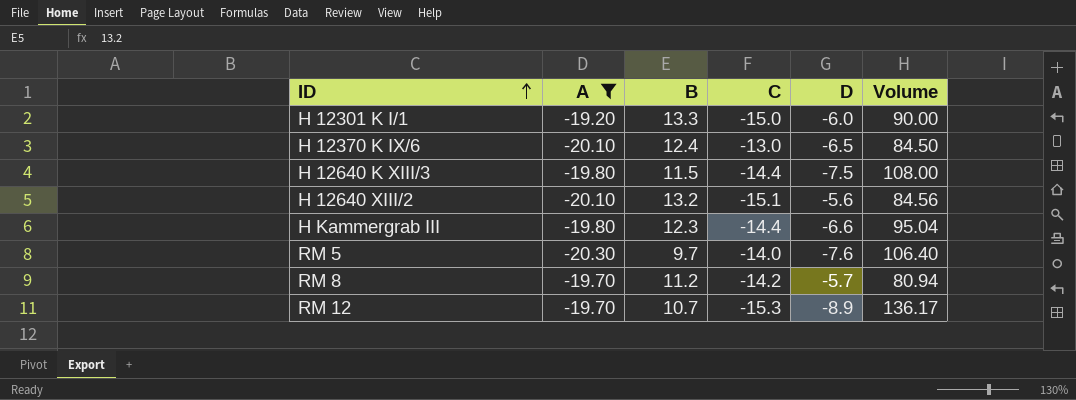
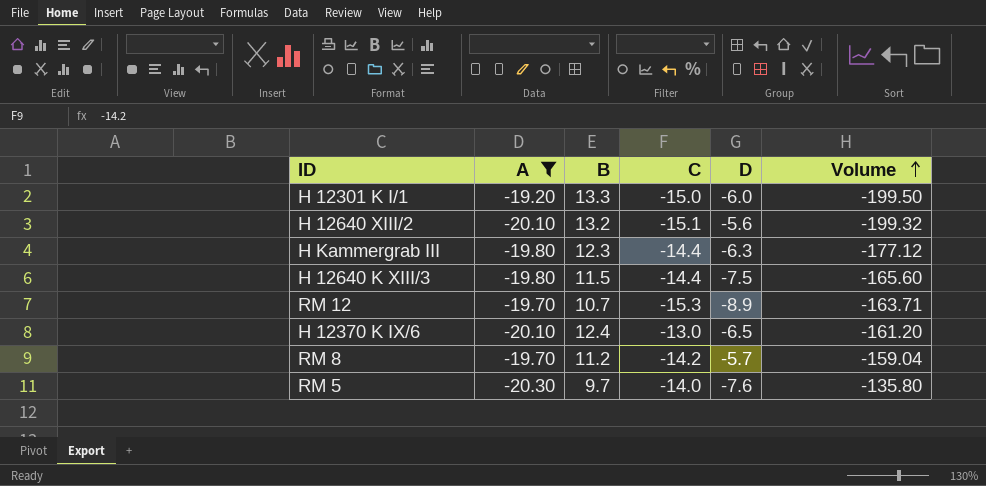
row order: ID ascending -> Volume ascending
column Volume | formula: [C] * [D] -> [B] * [C]
H Kammergrab III | D: -6.6 -> -6.3

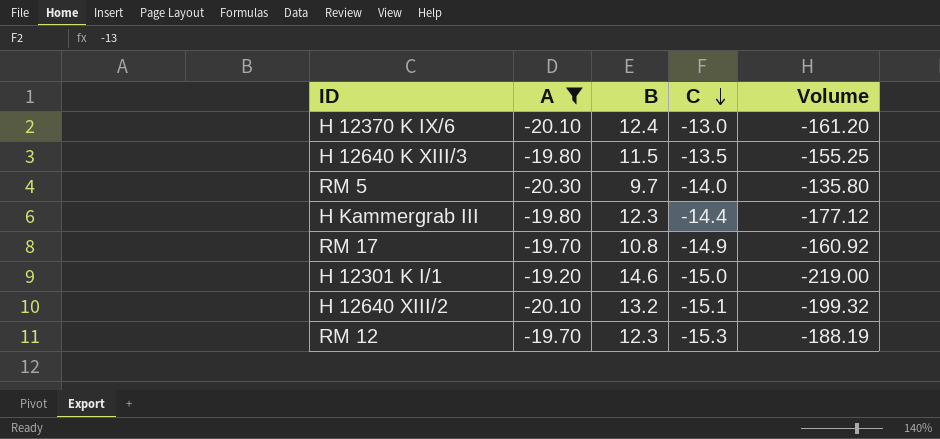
row order: Volume ascending -> C descending
column D | position: 5 -> none
row RM 8: -19.70 | 11.2 | -14.2 | -5.7 | -159.04 -> none
H 12640 K XIII/3 | C: -14.4 -> -13.5
H 12640 K XIII/3 | Volume: -165.60 -> -155.25
row RM 17: none -> -19.70 | 10.8 | -14.9 | -160.92
H 12301 K I/1 | B: 13.3 -> 14.6
H 12301 K I/1 | Volume: -199.50 -> -219.00
RM 12 | B: 10.7 -> 12.3
RM 12 | Volume: -163.71 -> -188.19

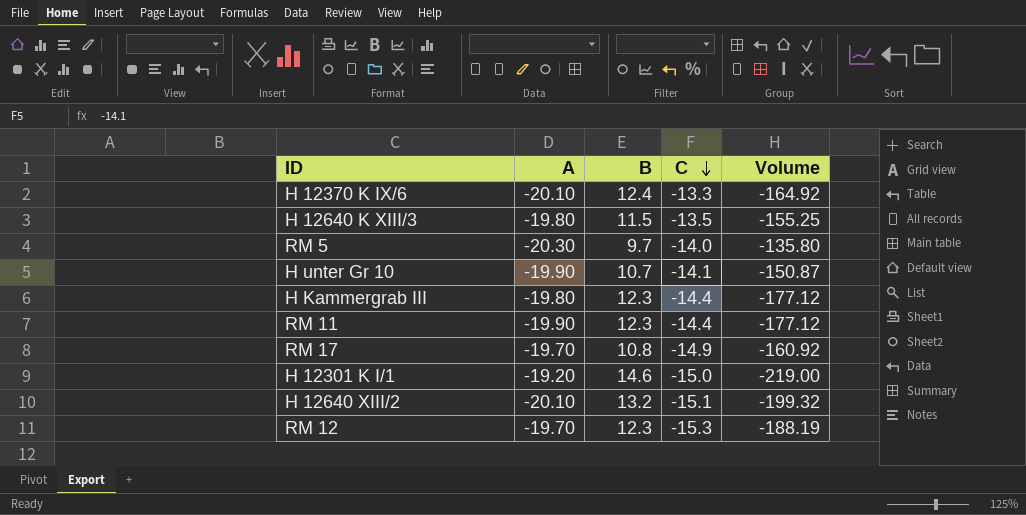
filter: A != -19.90 -> none
H 12370 K IX/6 | C: -13.0 -> -13.3
H 12370 K IX/6 | Volume: -161.20 -> -164.92

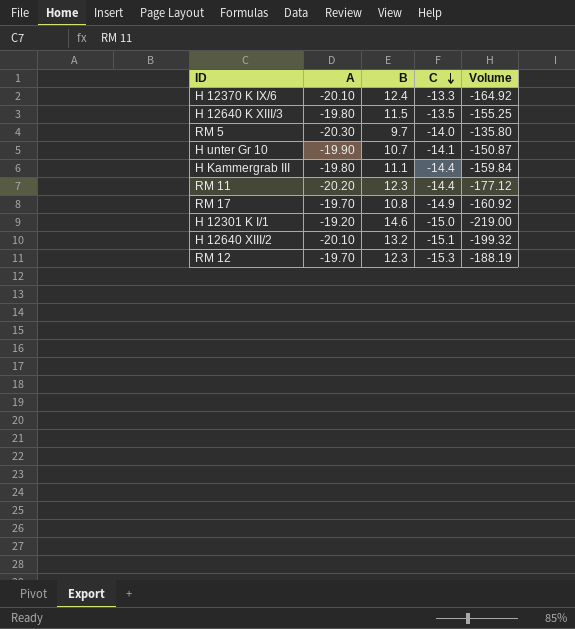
H Kammergrab III | B: 12.3 -> 11.1
H Kammergrab III | Volume: -177.12 -> -159.84
RM 11 | A: -19.90 -> -20.20

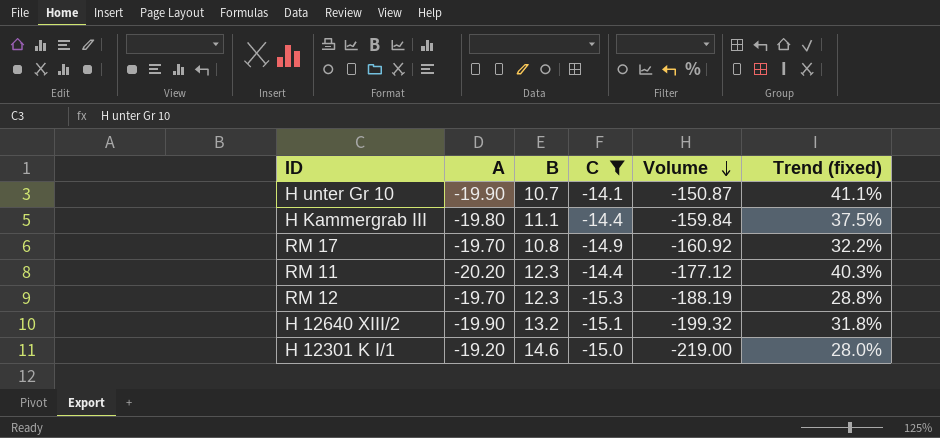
filter: none -> C <= -14.1
row order: C descending -> Volume descending
column Trend (fixed) | formula: none -> ([A] - [C]) / [C]
H 12640 XIII/2 | A: -20.10 -> -19.90

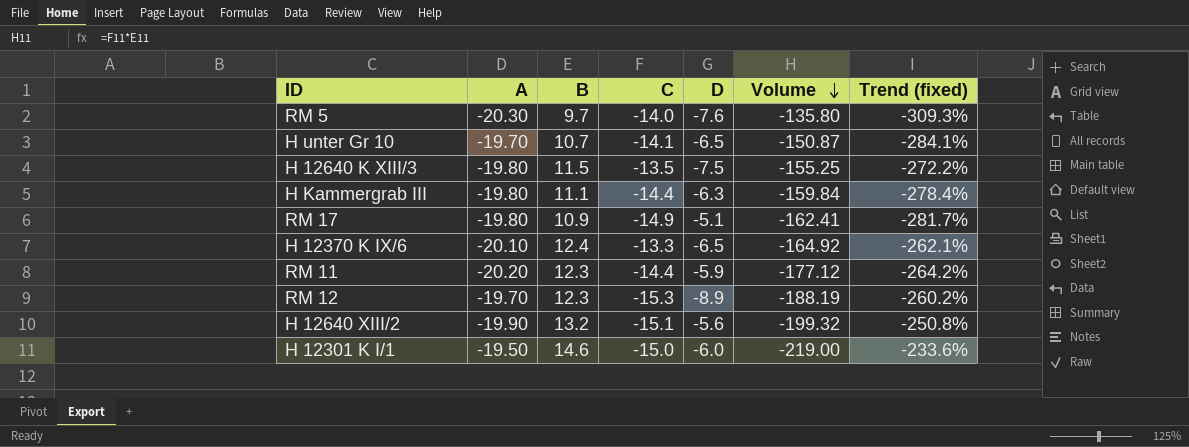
filter: C <= -14.1 -> none
column D | position: none -> 5
column Trend (fixed) | formula: ([A] - [C]) / [C] -> ([A] - [B]) / [B]
H unter Gr 10 | A: -19.90 -> -19.70
RM 17 | A: -19.70 -> -19.80
RM 17 | B: 10.8 -> 10.9
RM 17 | Volume: -160.92 -> -162.41
H 12301 K I/1 | A: -19.20 -> -19.50

